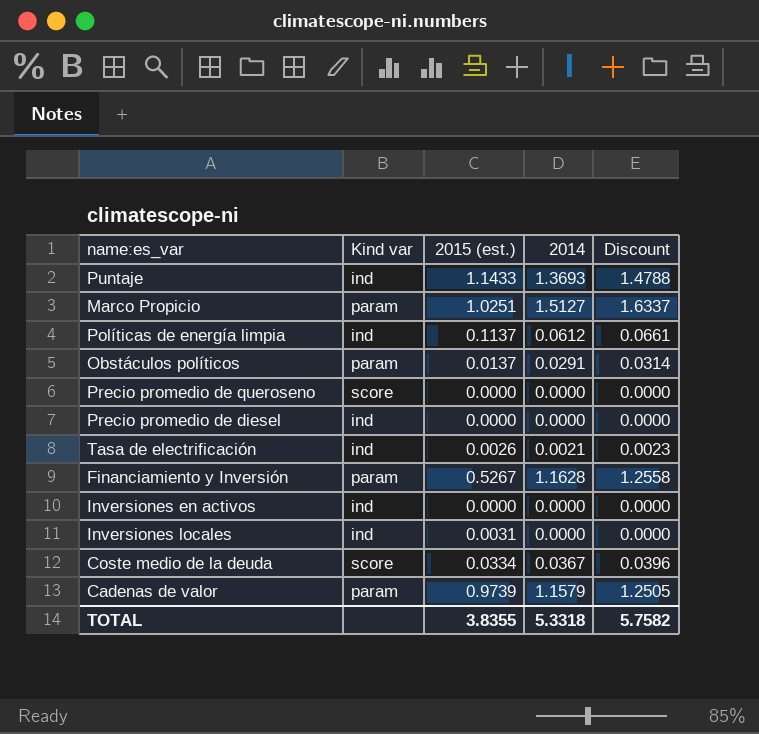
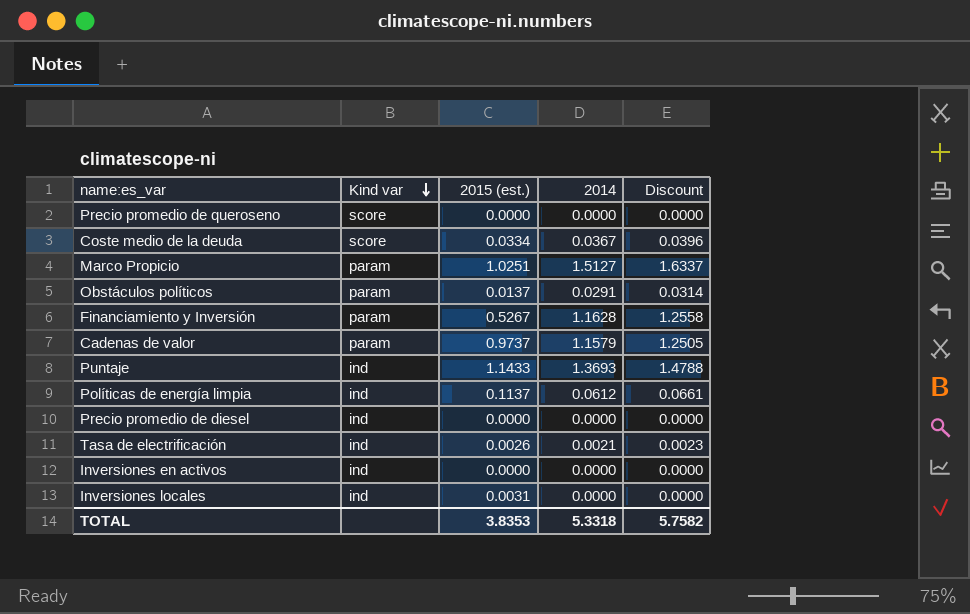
row order: none -> Kind var descending
Cadenas de valor | 2015 (est.): 0.9739 -> 0.9737
TOTAL | 2015 (est.): 3.8355 -> 3.8353

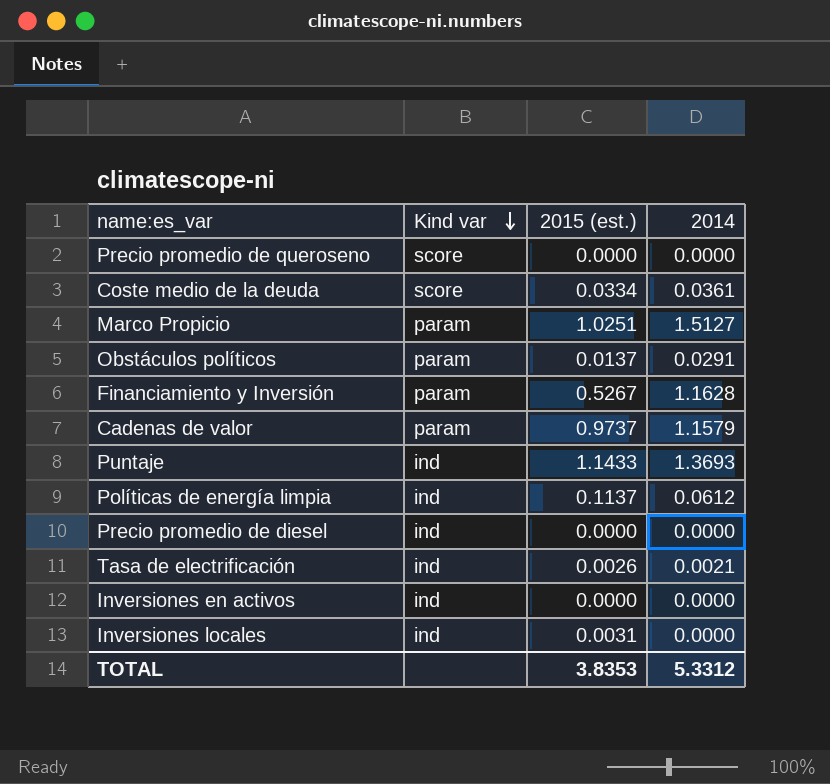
column Discount | formula: [2014] * 1.08 -> none
Coste medio de la deuda | 2014: 0.0367 -> 0.0361
TOTAL | 2014: 5.3318 -> 5.3312

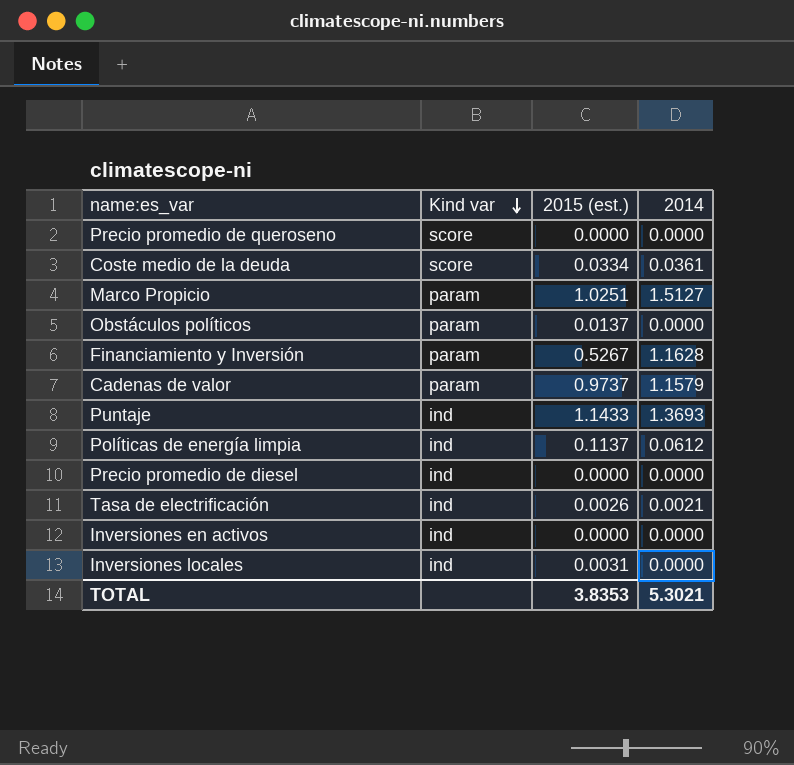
Obstáculos políticos | 2014: 0.0291 -> 0.0000
TOTAL | 2014: 5.3312 -> 5.3021

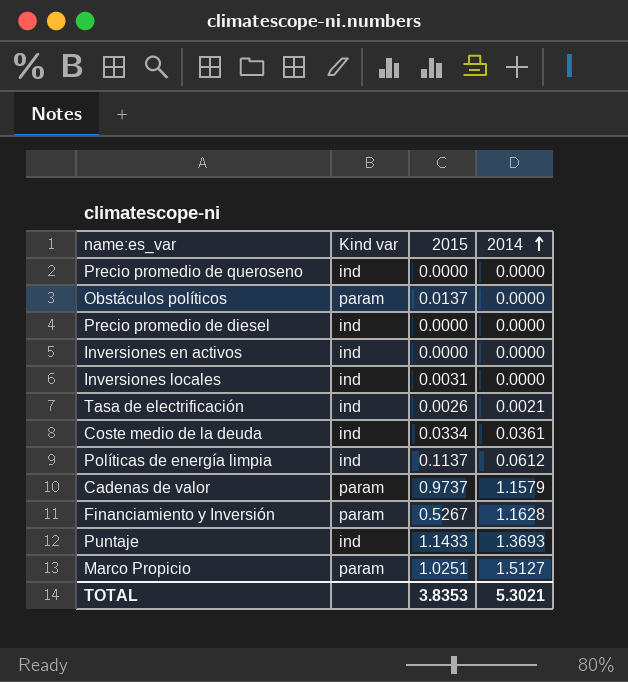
row order: Kind var descending -> 2014 ascending
column name: 2015 (est.) -> 2015
Precio promedio de queroseno | Kind var: score -> ind
Coste medio de la deuda | Kind var: score -> ind

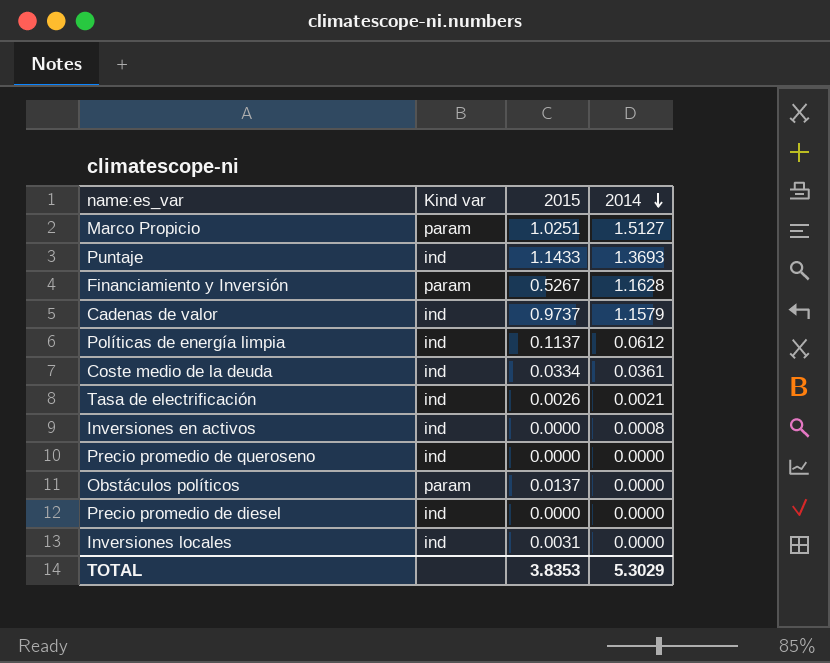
row order: 2014 ascending -> 2014 descending
Cadenas de valor | Kind var: param -> ind
Inversiones en activos | 2014: 0.0000 -> 0.0008
TOTAL | 2014: 5.3021 -> 5.3029

